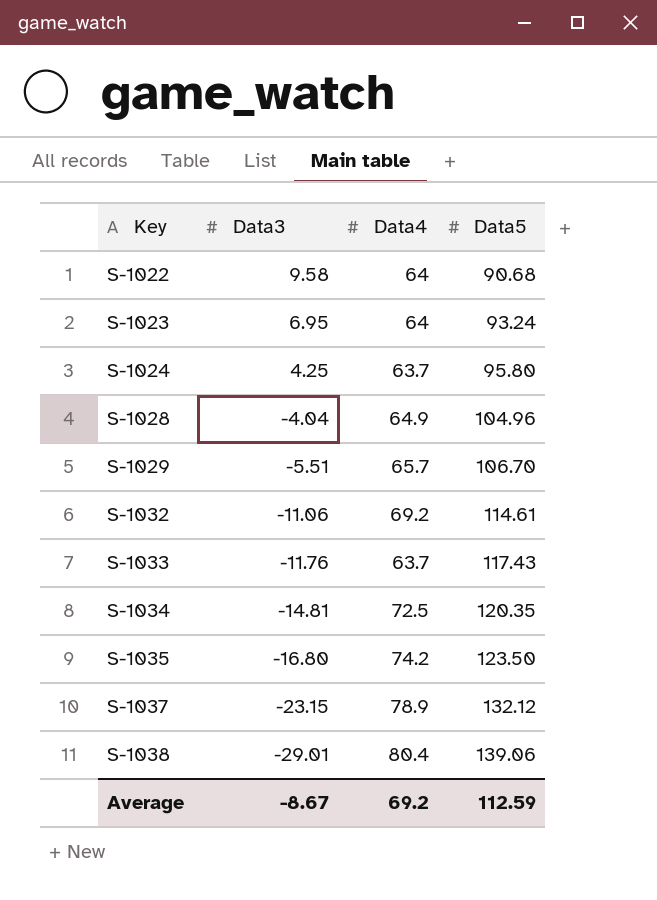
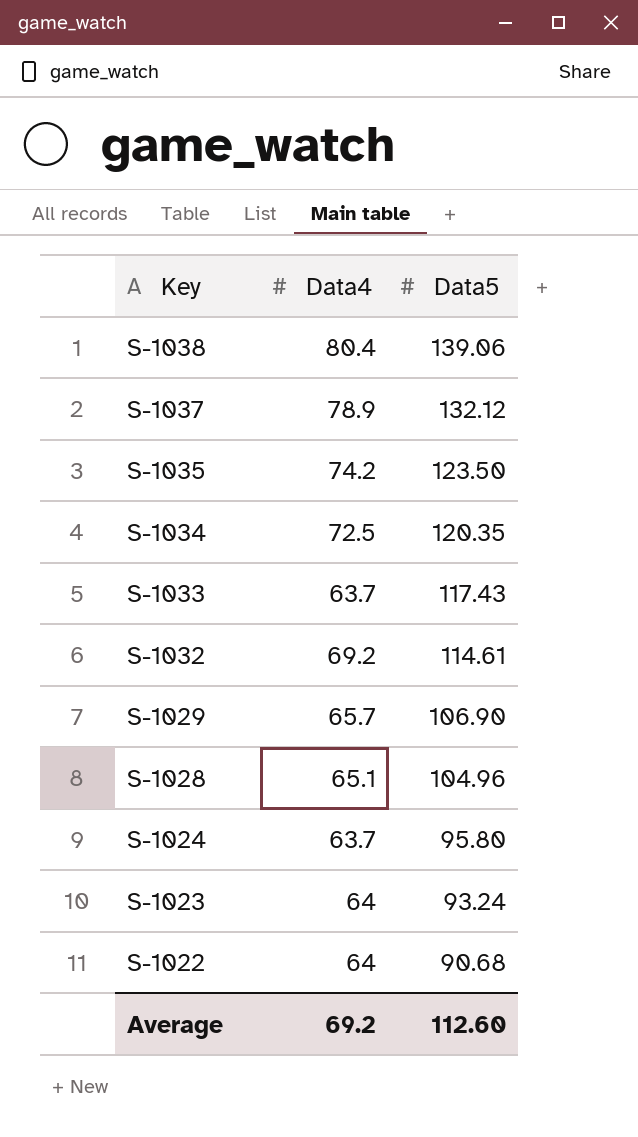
row order: Key ascending -> Key descending
column Data3 | position: 2 -> none
S-1029 | Data5: 106.70 -> 106.90
S-1028 | Data4: 64.9 -> 65.1
Average | Data5: 112.59 -> 112.60

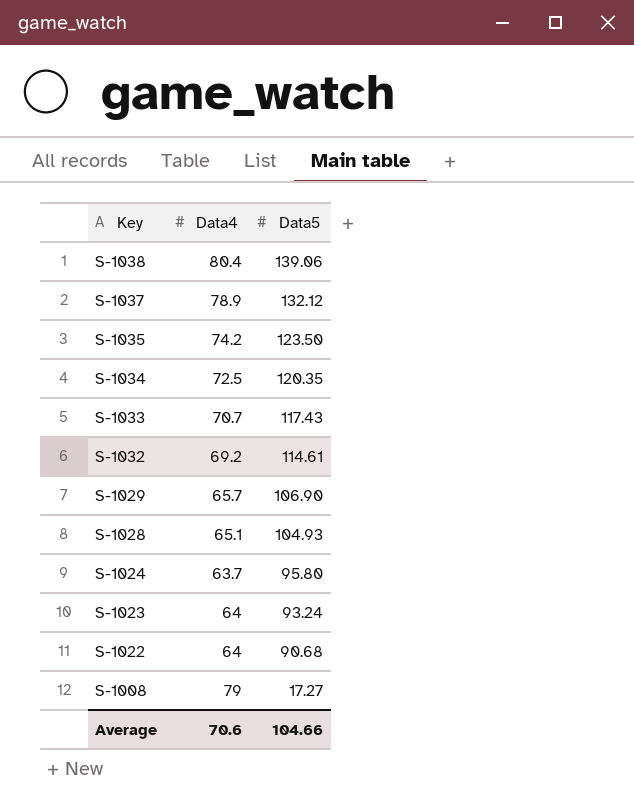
S-1033 | Data4: 63.7 -> 70.7
S-1028 | Data5: 104.96 -> 104.93
row S-1008: none -> 79 | 17.27
Average | Data4: 69.2 -> 70.6
Average | Data5: 112.60 -> 104.66

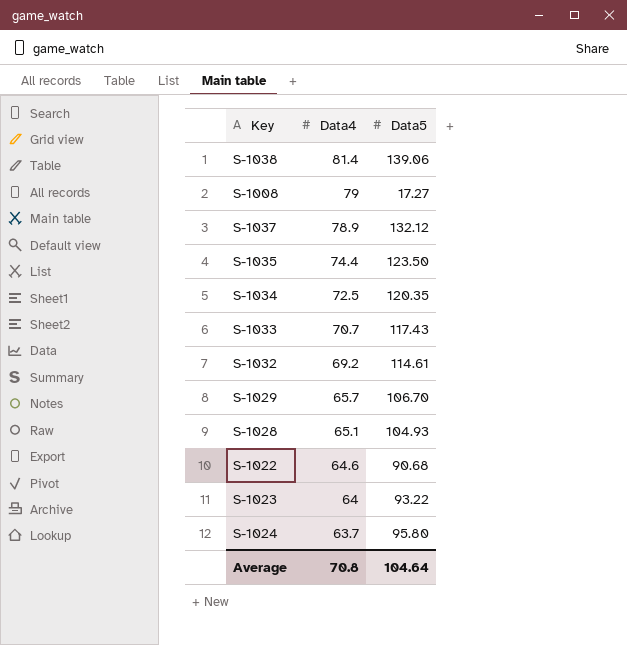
row order: Key descending -> Data4 descending
S-1038 | Data4: 80.4 -> 81.4
S-1035 | Data4: 74.2 -> 74.4
S-1029 | Data5: 106.90 -> 106.70
S-1022 | Data4: 64 -> 64.6
S-1023 | Data5: 93.24 -> 93.22
Average | Data4: 70.6 -> 70.8
Average | Data5: 104.66 -> 104.64

